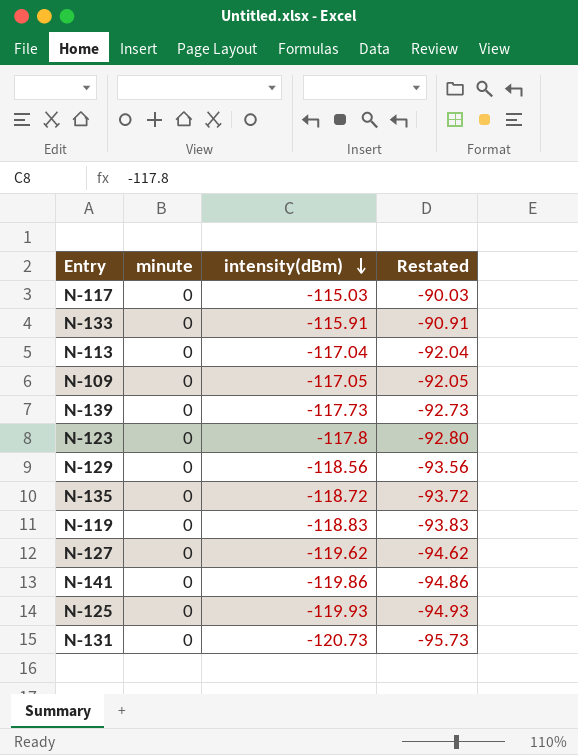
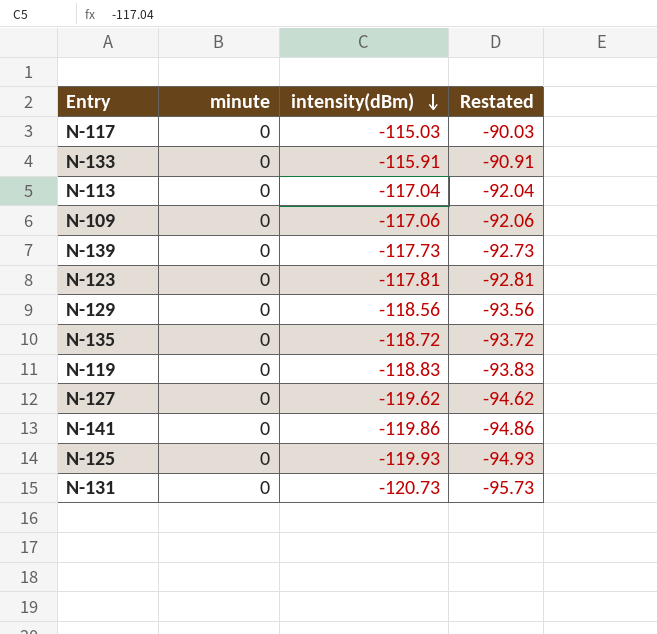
N-109 | intensity(dBm): -117.05 -> -117.06
N-109 | Restated: -92.05 -> -92.06
N-123 | intensity(dBm): -117.8 -> -117.81
N-123 | Restated: -92.80 -> -92.81

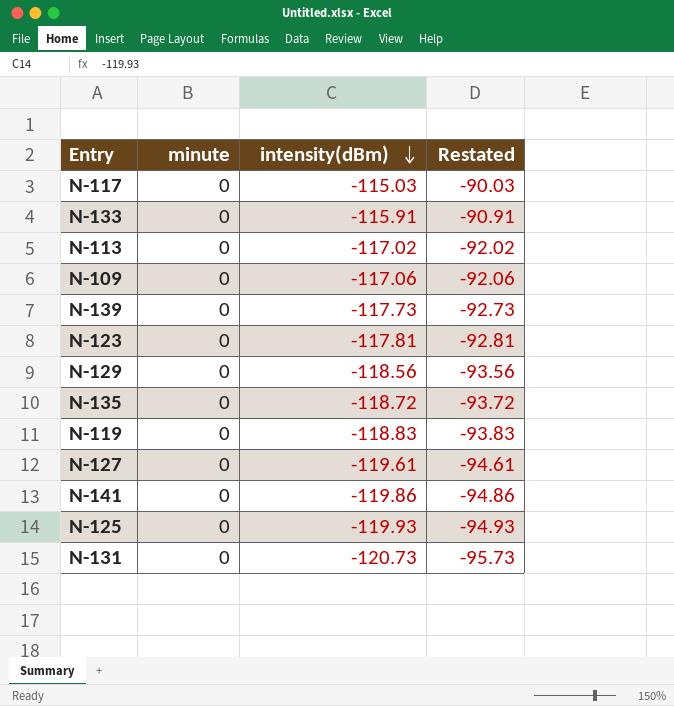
N-113 | intensity(dBm): -117.04 -> -117.02
N-113 | Restated: -92.04 -> -92.02
N-127 | intensity(dBm): -119.62 -> -119.61
N-127 | Restated: -94.62 -> -94.61

